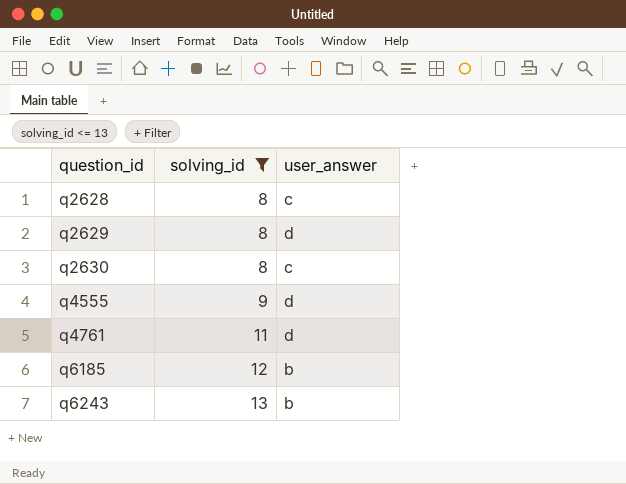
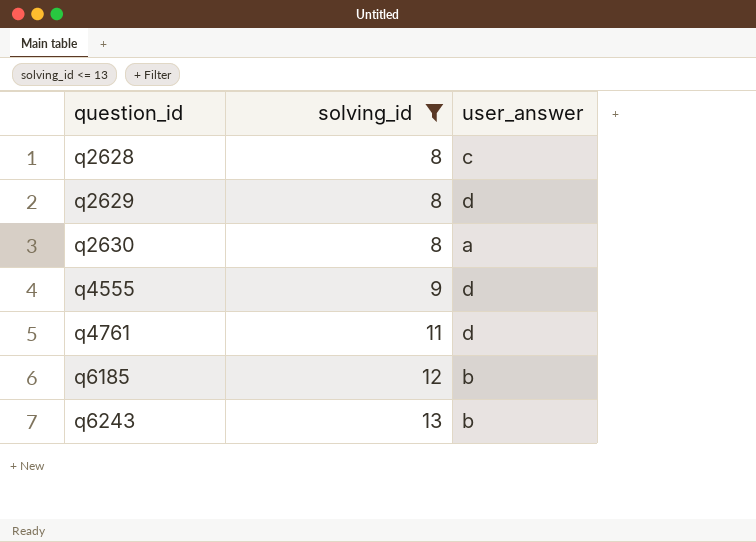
q2630 | user_answer: c -> a

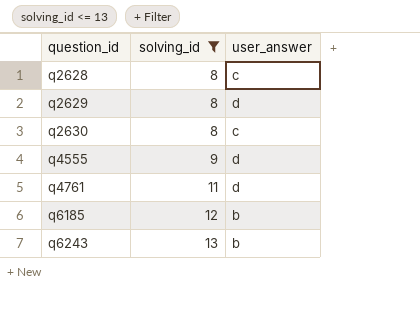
q2630 | user_answer: a -> c

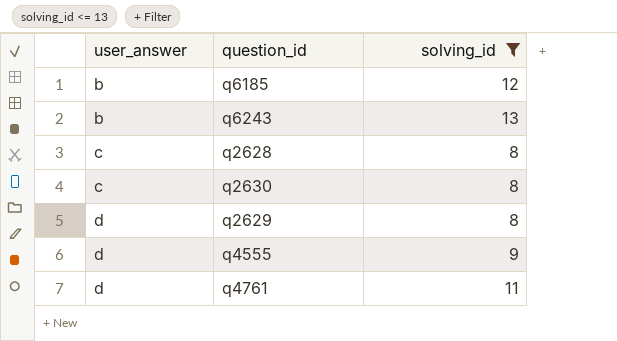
row order: question_id ascending -> user_answer ascending
column user_answer | position: 3 -> 1

